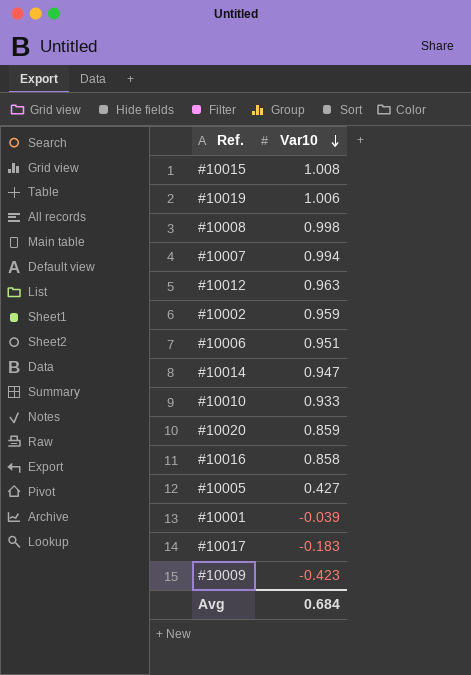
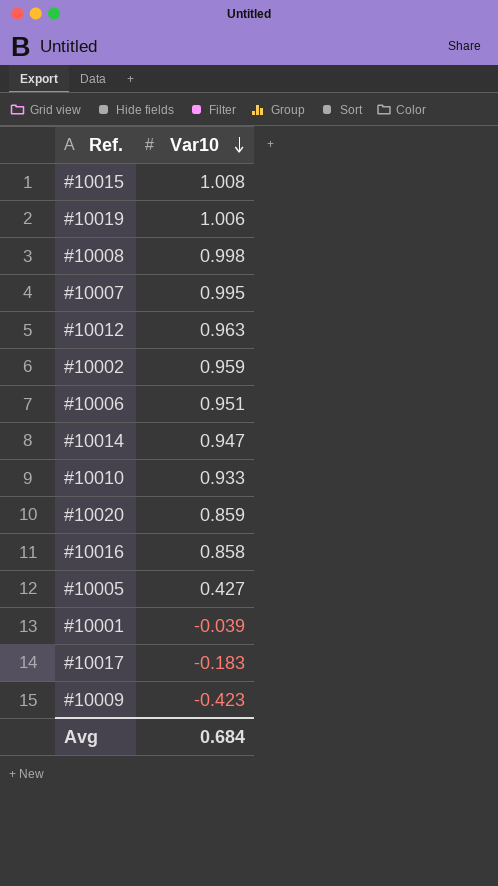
#10007 | Var10: 0.994 -> 0.995

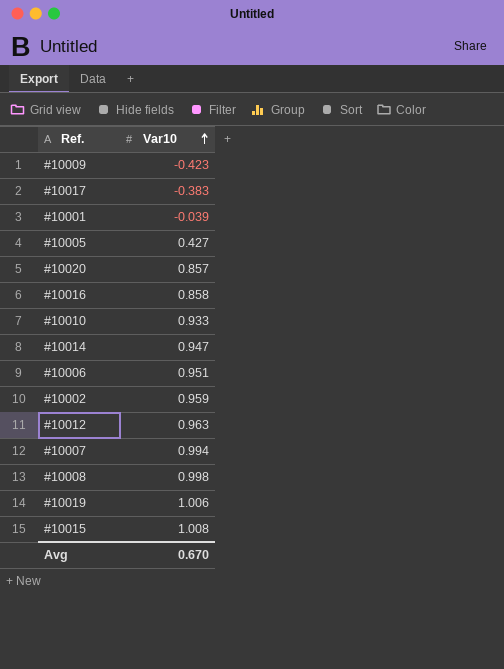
row order: Var10 descending -> Var10 ascending
#10017 | Var10: -0.183 -> -0.383
#10020 | Var10: 0.859 -> 0.857
#10007 | Var10: 0.995 -> 0.994
Avg | Var10: 0.684 -> 0.670

